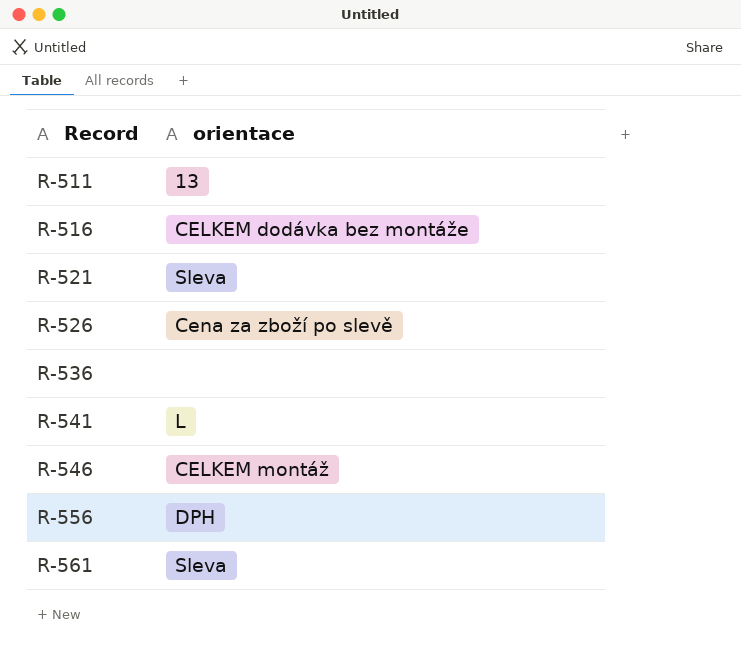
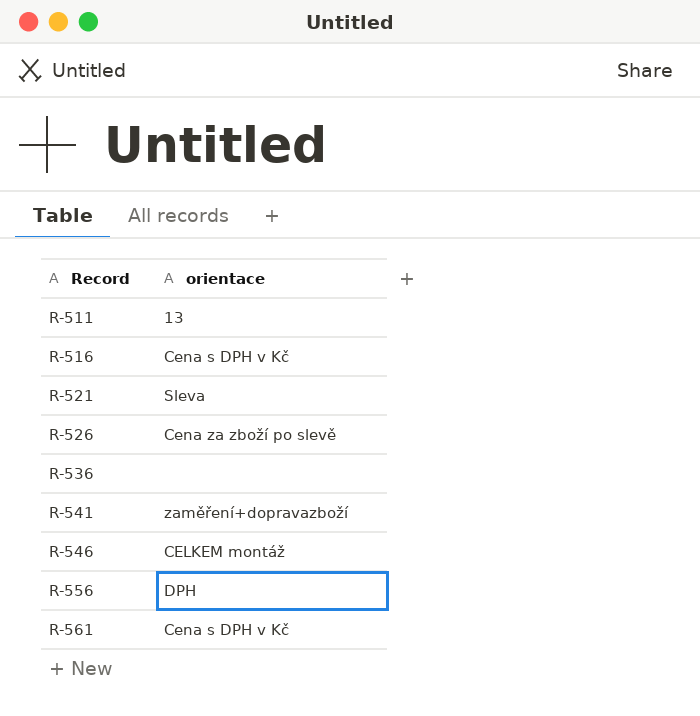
R-516 | orientace: CELKEM dodávka bez montáže -> Cena s DPH v Kč
R-541 | orientace: L -> zaměření+dopravazboží
R-561 | orientace: Sleva -> Cena s DPH v Kč

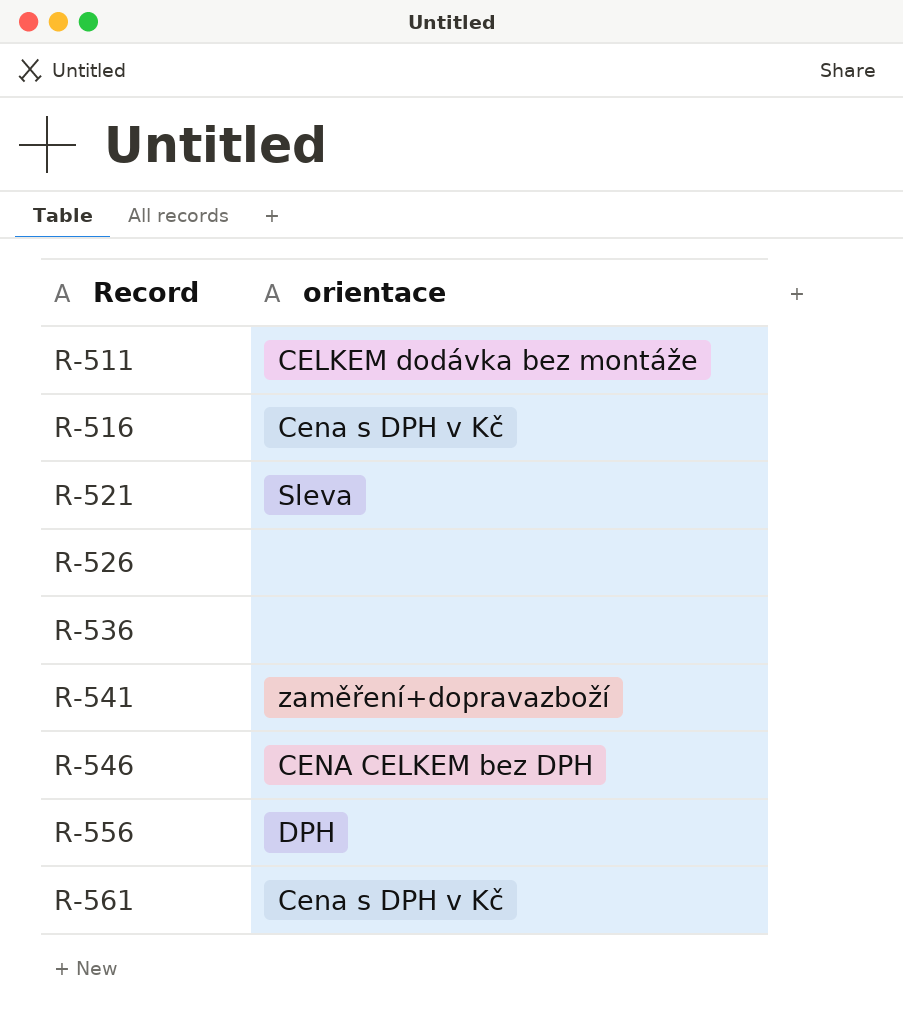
R-511 | orientace: 13 -> CELKEM dodávka bez montáže
R-526 | orientace: Cena za zboží po slevě -> none
R-546 | orientace: CELKEM montáž -> CENA CELKEM bez DPH

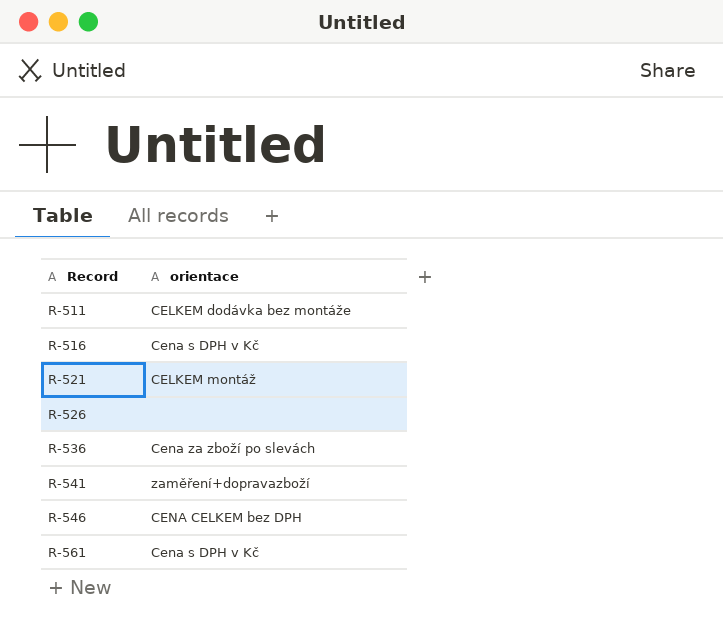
row R-556: DPH -> none
R-521 | orientace: Sleva -> CELKEM montáž
R-536 | orientace: none -> Cena za zboží po slevách

